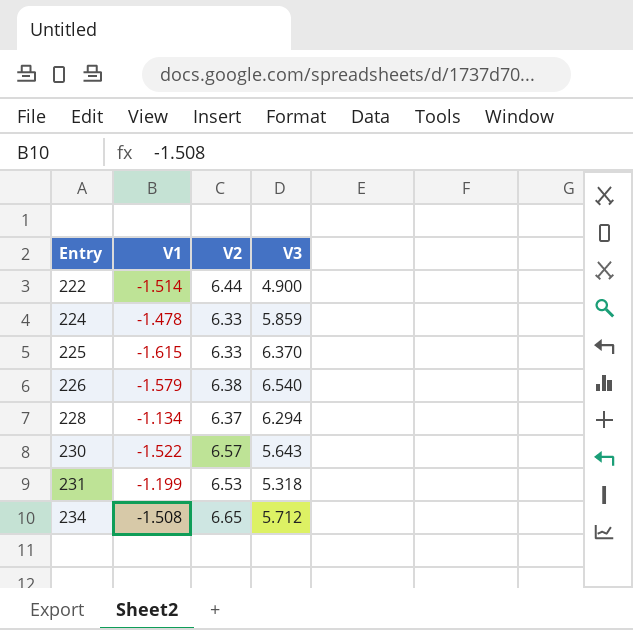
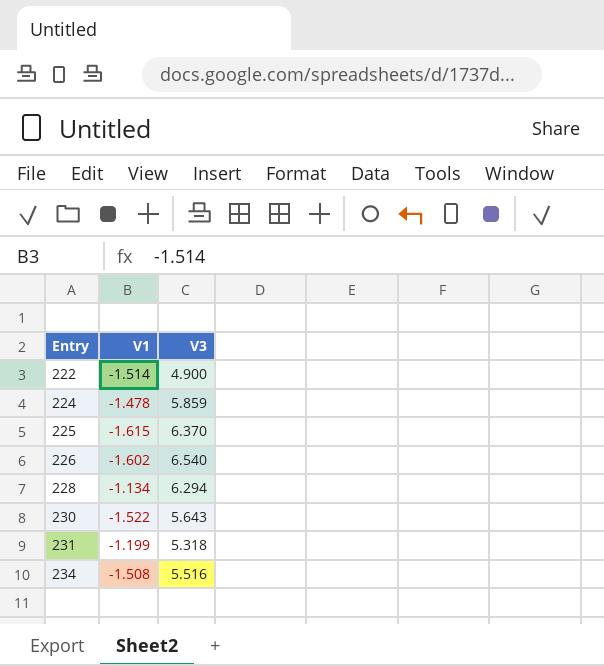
column V2 | position: 3 -> none
226 | V1: -1.579 -> -1.602
234 | V3: 5.712 -> 5.516

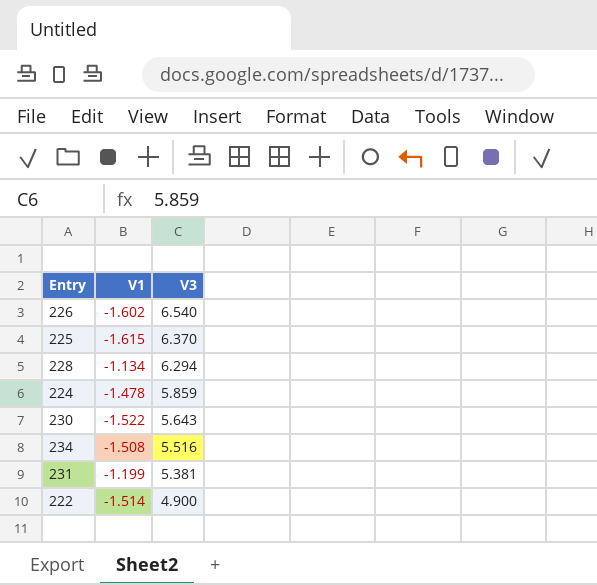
row order: Entry ascending -> V3 descending
231 | V3: 5.318 -> 5.381

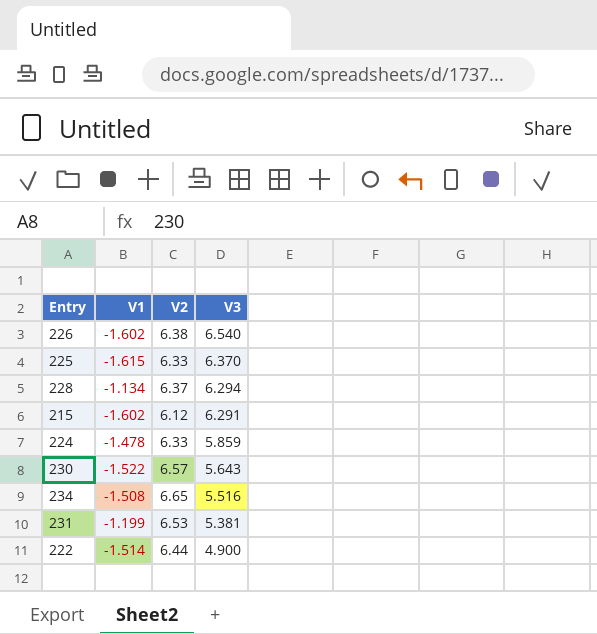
column V2 | position: none -> 3
row 215: none -> -1.602 | 6.12 | 6.291

